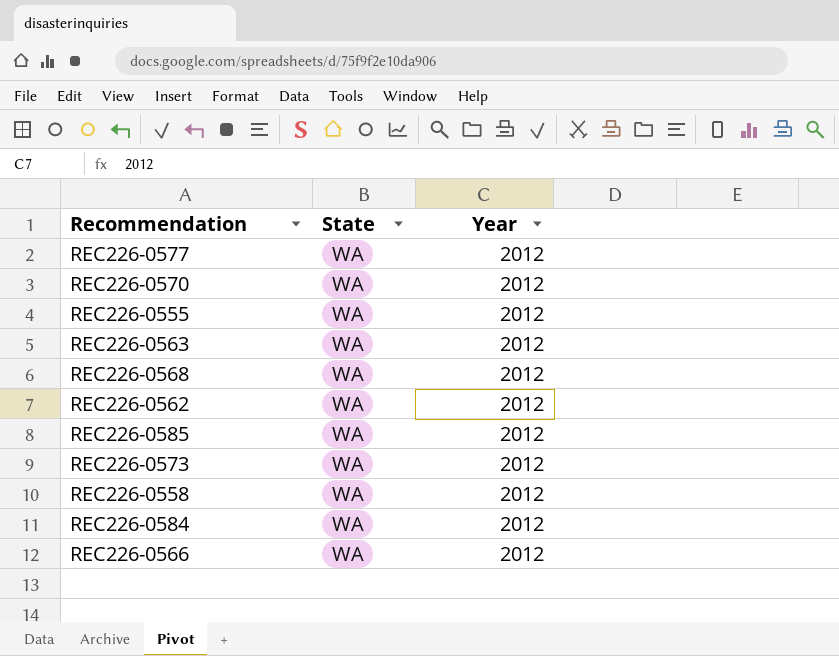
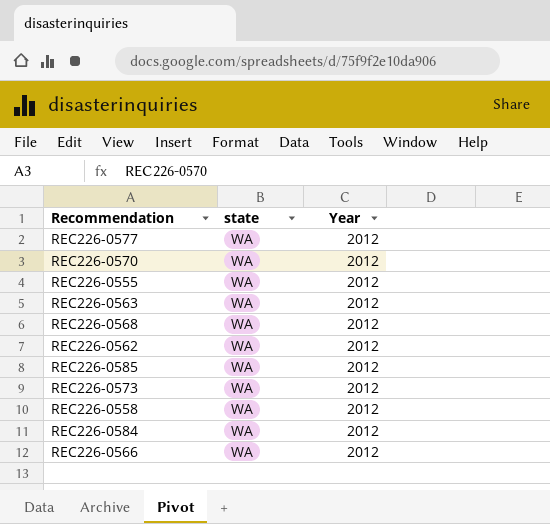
column name: State -> state

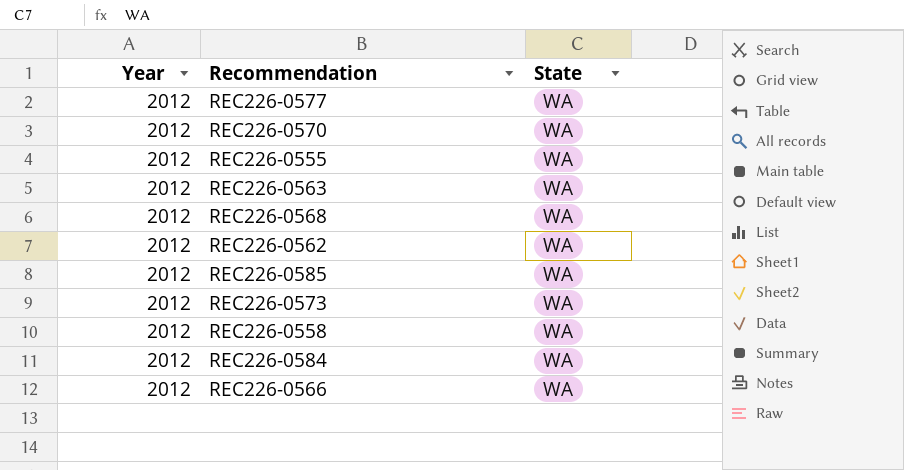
column Year | position: 3 -> 1
column name: state -> State

